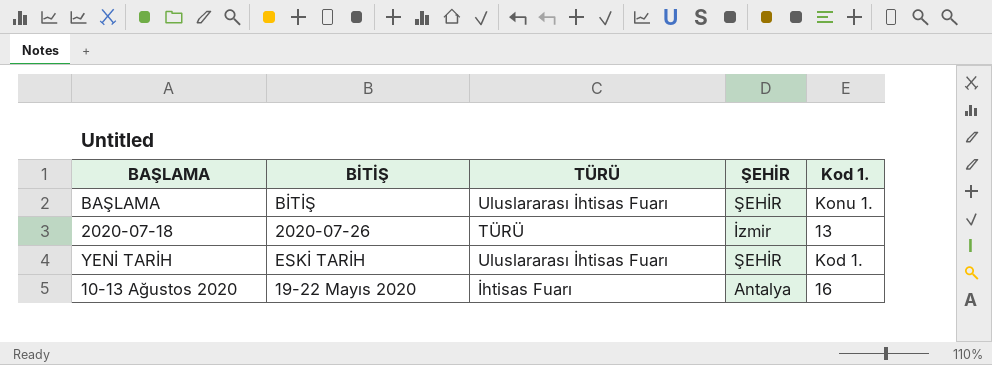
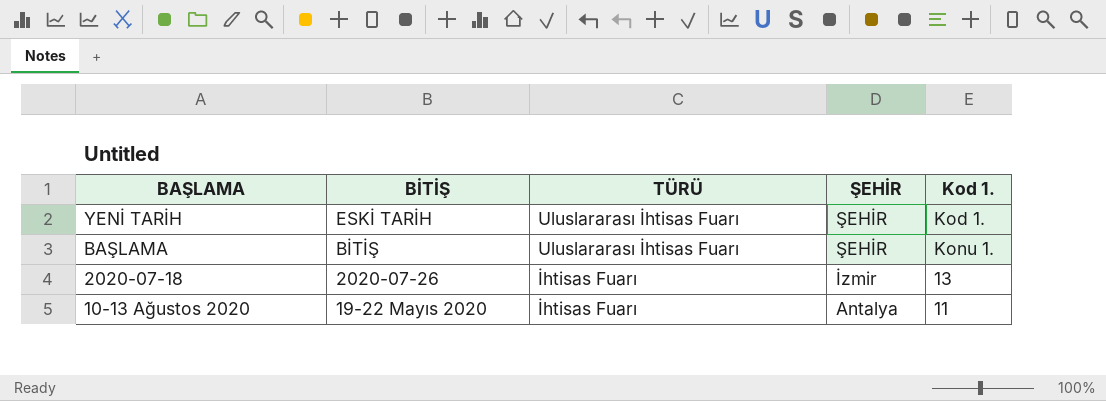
row order: none -> BAŞLAMA descending
2020-07-18 | TÜRÜ: TÜRÜ -> İhtisas Fuarı
10-13 Ağustos 2020 | Kod 1.: 16 -> 11

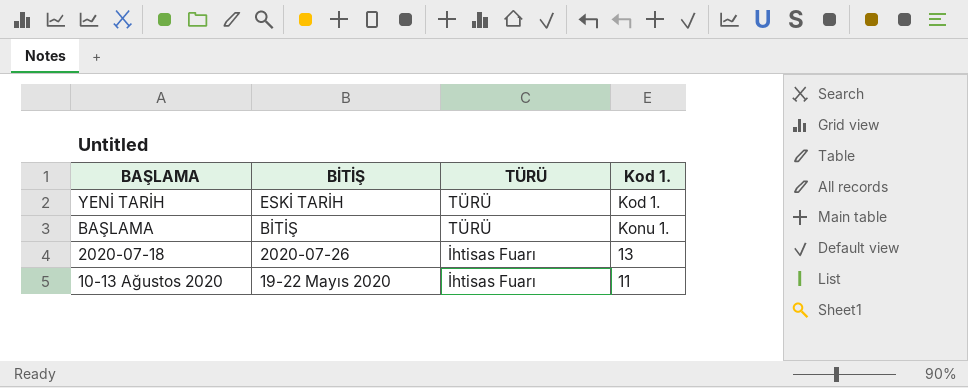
column ŞEHİR | position: 4 -> none
YENİ TARİH | TÜRÜ: Uluslararası İhtisas Fuarı -> TÜRÜ
BAŞLAMA | TÜRÜ: Uluslararası İhtisas Fuarı -> TÜRÜ

